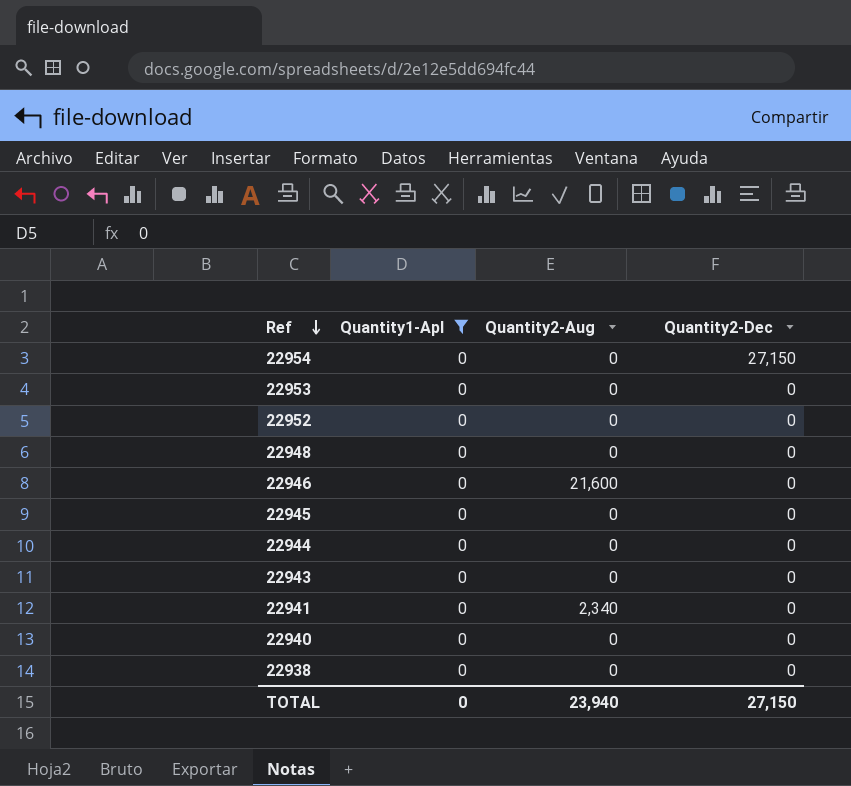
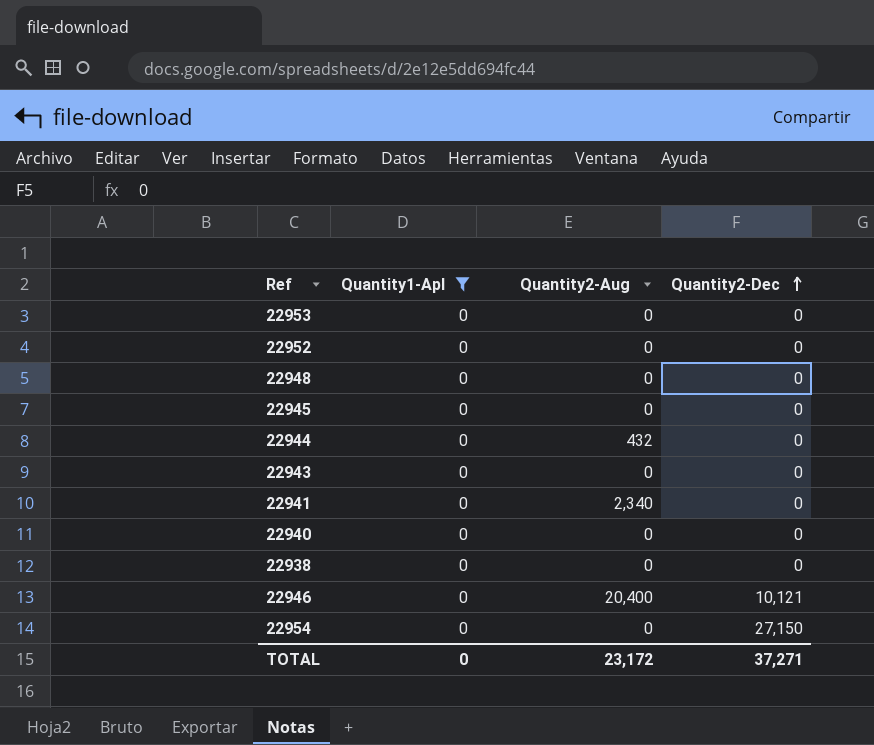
row order: Ref descending -> Quantity2-Dec ascending
22944 | Quantity2-Aug: 0 -> 432
22946 | Quantity2-Aug: 21,600 -> 20,400
22946 | Quantity2-Dec: 0 -> 10,121
TOTAL | Quantity2-Aug: 23,940 -> 23,172
TOTAL | Quantity2-Dec: 27,150 -> 37,271

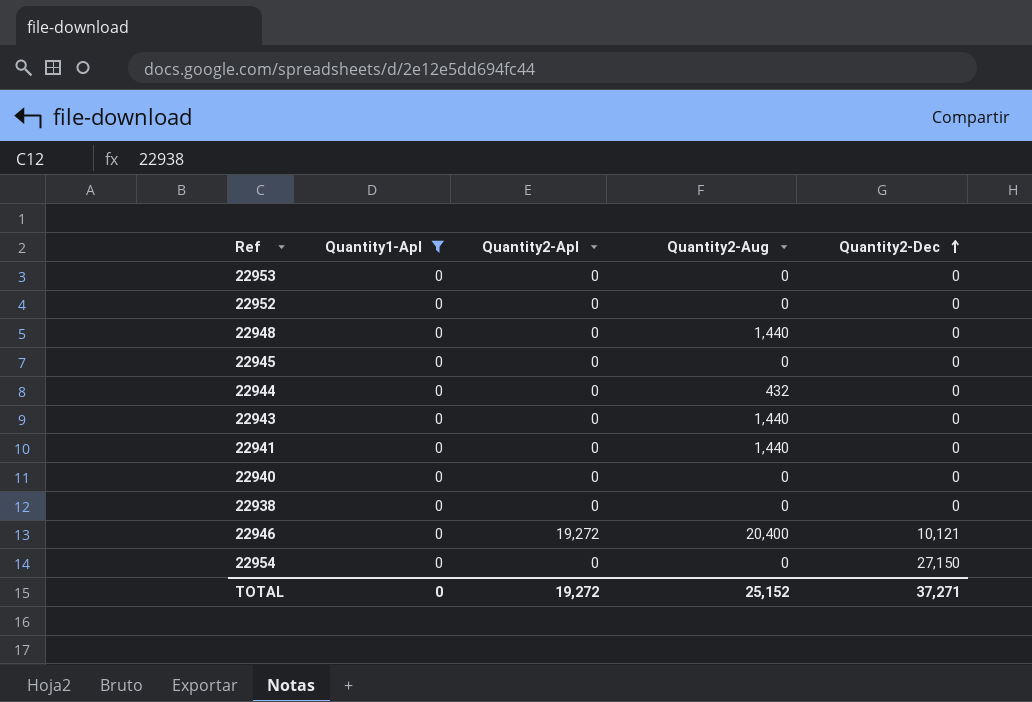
column Quantity2-Apl | position: none -> 3
22948 | Quantity2-Aug: 0 -> 1,440
22943 | Quantity2-Aug: 0 -> 1,440
22941 | Quantity2-Aug: 2,340 -> 1,440
TOTAL | Quantity2-Aug: 23,172 -> 25,152

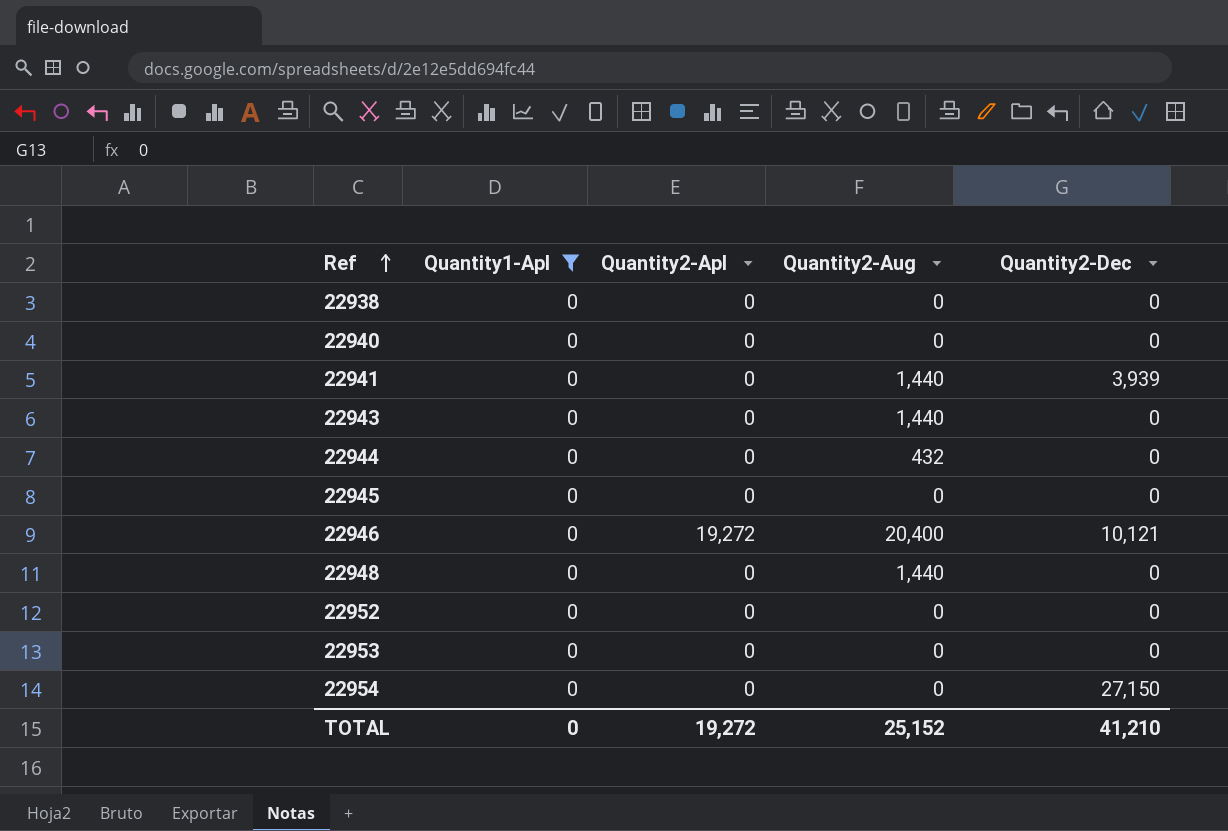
row order: Quantity2-Dec ascending -> Ref ascending
22941 | Quantity2-Dec: 0 -> 3,939
TOTAL | Quantity2-Dec: 37,271 -> 41,210

